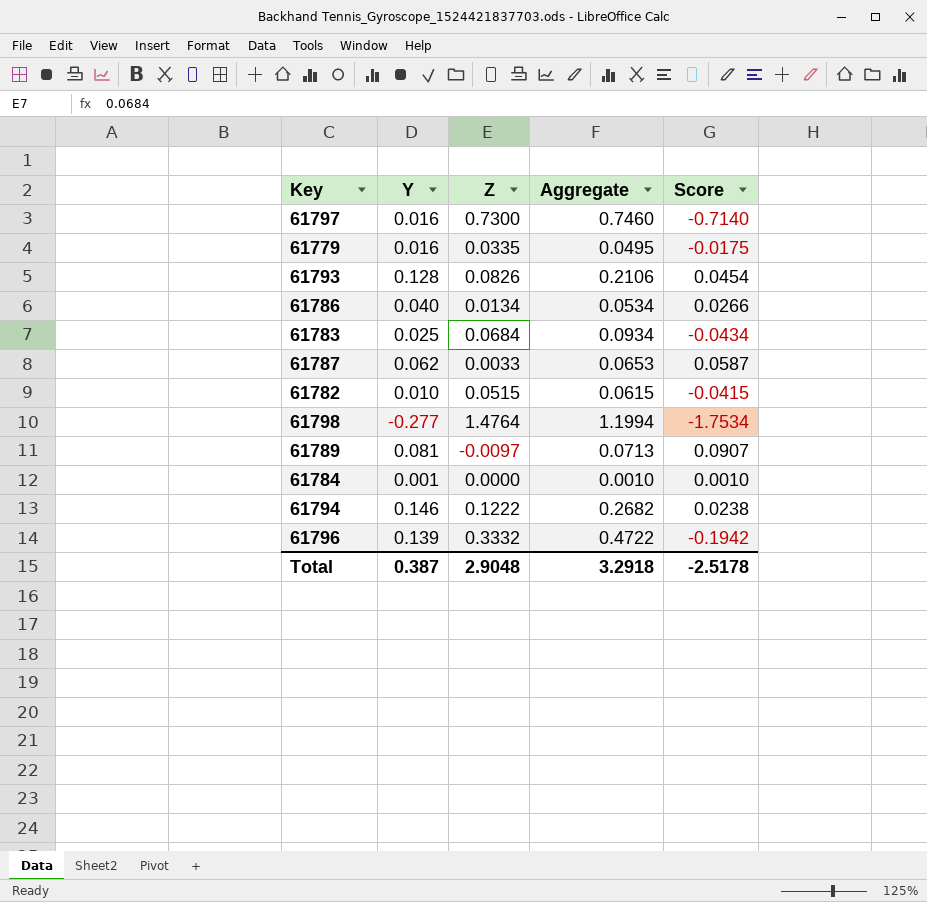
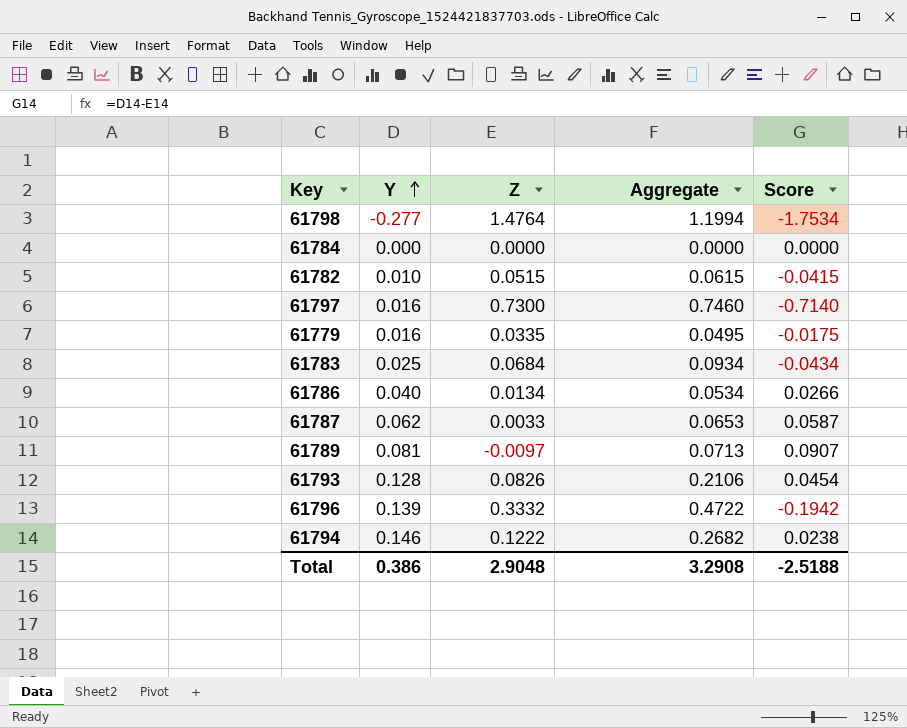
row order: none -> Y ascending
61784 | Y: 0.001 -> 0.000
61784 | Aggregate: 0.0010 -> 0.0000
61784 | Score: 0.0010 -> 0.0000
Total | Y: 0.387 -> 0.386
Total | Aggregate: 3.2918 -> 3.2908
Total | Score: -2.5178 -> -2.5188

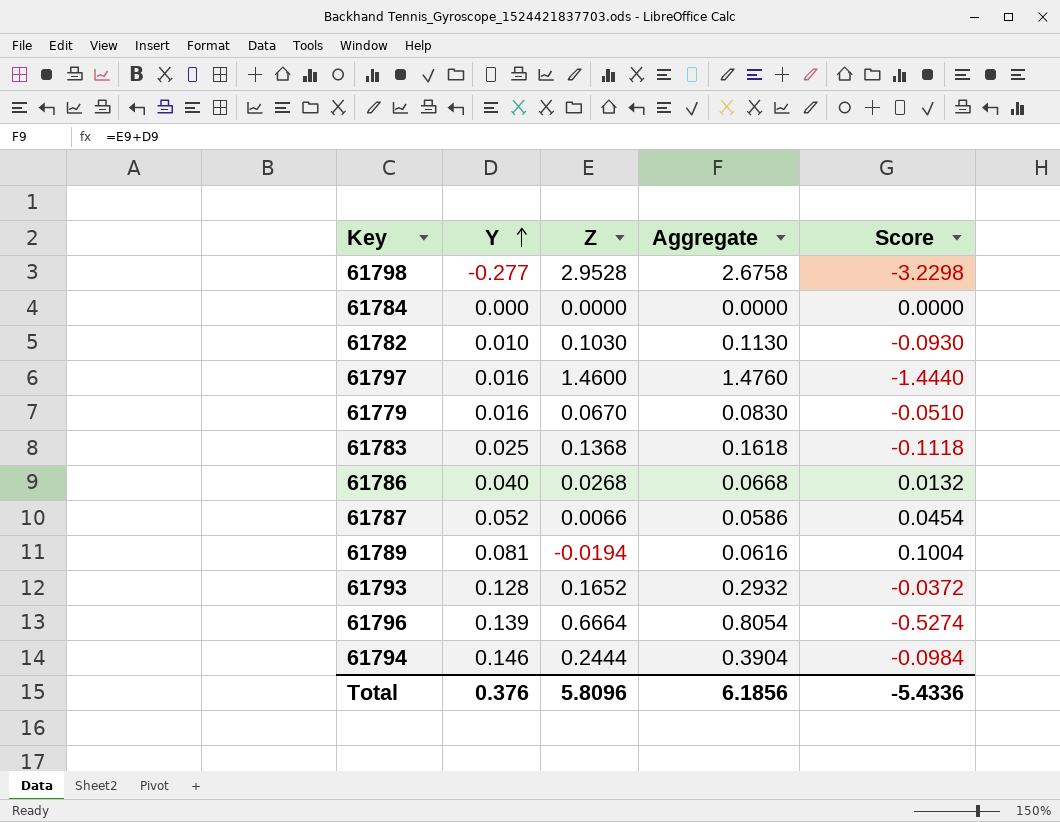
61798 | Z: 1.4764 -> 2.9528
61798 | Aggregate: 1.1994 -> 2.6758
61798 | Score: -1.7534 -> -3.2298
61782 | Z: 0.0515 -> 0.1030
61782 | Aggregate: 0.0615 -> 0.1130
61782 | Score: -0.0415 -> -0.0930
61797 | Z: 0.7300 -> 1.4600
61797 | Aggregate: 0.7460 -> 1.4760
61797 | Score: -0.7140 -> -1.4440
61779 | Z: 0.0335 -> 0.0670
61779 | Aggregate: 0.0495 -> 0.0830
61779 | Score: -0.0175 -> -0.0510
61783 | Z: 0.0684 -> 0.1368
61783 | Aggregate: 0.0934 -> 0.1618
61783 | Score: -0.0434 -> -0.1118
61786 | Z: 0.0134 -> 0.0268
61786 | Aggregate: 0.0534 -> 0.0668
61786 | Score: 0.0266 -> 0.0132
61787 | Y: 0.062 -> 0.052
61787 | Z: 0.0033 -> 0.0066
61787 | Aggregate: 0.0653 -> 0.0586
61787 | Score: 0.0587 -> 0.0454
61789 | Z: -0.0097 -> -0.0194
61789 | Aggregate: 0.0713 -> 0.0616
61789 | Score: 0.0907 -> 0.1004
61793 | Z: 0.0826 -> 0.1652
61793 | Aggregate: 0.2106 -> 0.2932
61793 | Score: 0.0454 -> -0.0372
61796 | Z: 0.3332 -> 0.6664
61796 | Aggregate: 0.4722 -> 0.8054
61796 | Score: -0.1942 -> -0.5274
61794 | Z: 0.1222 -> 0.2444
61794 | Aggregate: 0.2682 -> 0.3904
61794 | Score: 0.0238 -> -0.0984
Total | Y: 0.386 -> 0.376
Total | Z: 2.9048 -> 5.8096
Total | Aggregate: 3.2908 -> 6.1856
Total | Score: -2.5188 -> -5.4336

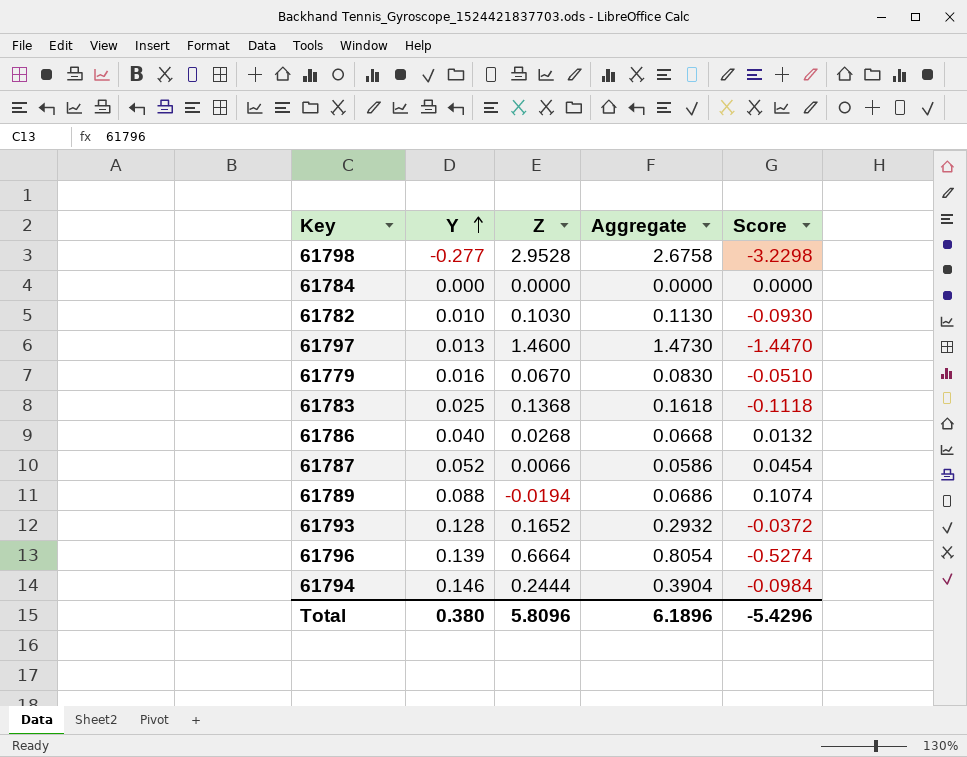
61797 | Y: 0.016 -> 0.013
61797 | Aggregate: 1.4760 -> 1.4730
61797 | Score: -1.4440 -> -1.4470
61789 | Y: 0.081 -> 0.088
61789 | Aggregate: 0.0616 -> 0.0686
61789 | Score: 0.1004 -> 0.1074
Total | Y: 0.376 -> 0.380
Total | Aggregate: 6.1856 -> 6.1896
Total | Score: -5.4336 -> -5.4296

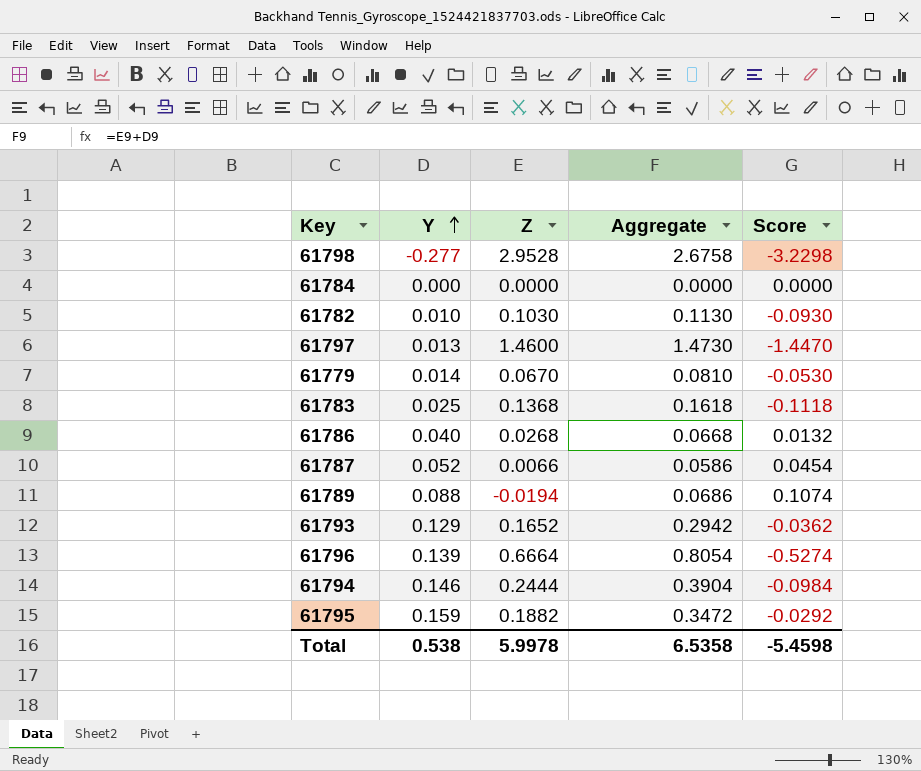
61779 | Y: 0.016 -> 0.014
61779 | Aggregate: 0.0830 -> 0.0810
61779 | Score: -0.0510 -> -0.0530
61793 | Y: 0.128 -> 0.129
61793 | Aggregate: 0.2932 -> 0.2942
61793 | Score: -0.0372 -> -0.0362
row 61795: none -> 0.159 | 0.1882 | 0.3472 | -0.0292
Total | Y: 0.380 -> 0.538
Total | Z: 5.8096 -> 5.9978
Total | Aggregate: 6.1896 -> 6.5358
Total | Score: -5.4296 -> -5.4598

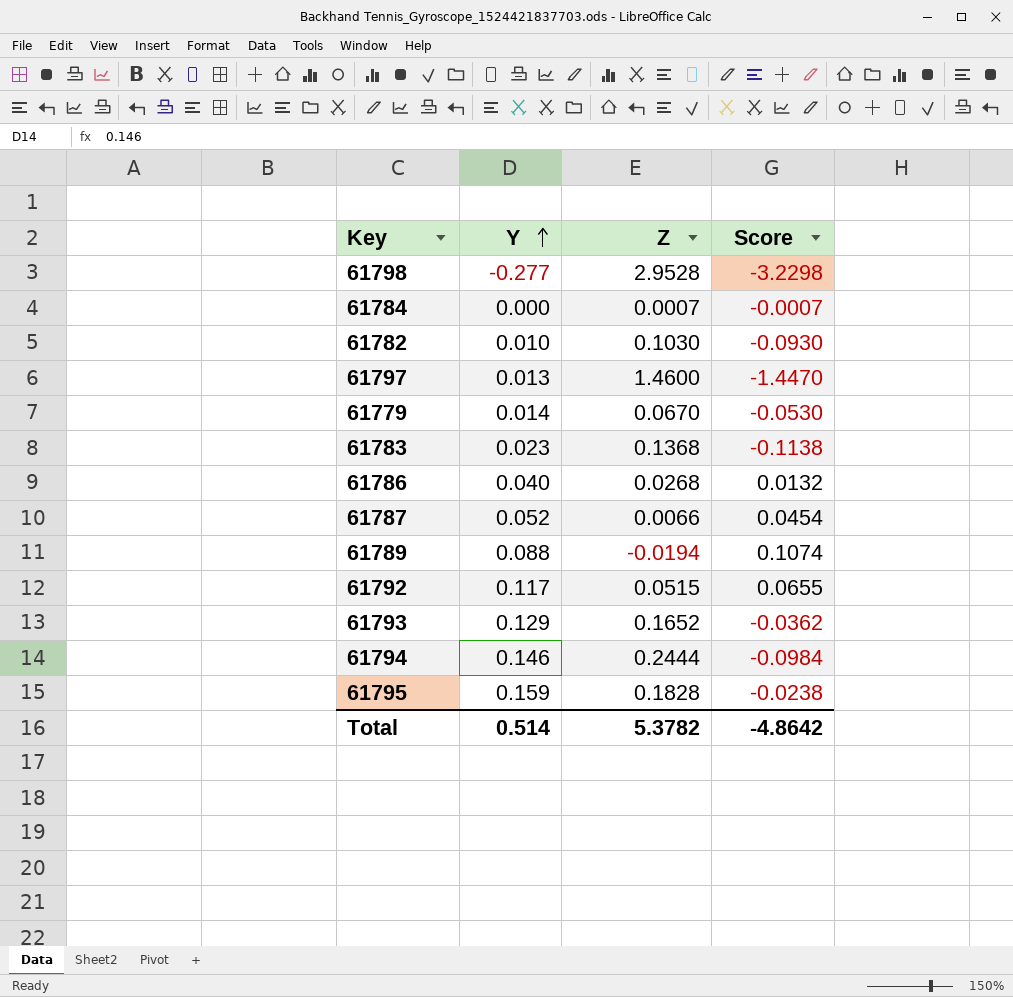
column Aggregate | formula: [Y] + [Z] -> none
row 61796: 0.139 | 0.6664 | 0.8054 | -0.5274 -> none
61784 | Z: 0.0000 -> 0.0007
61784 | Score: 0.0000 -> -0.0007
61783 | Y: 0.025 -> 0.023
61783 | Score: -0.1118 -> -0.1138
row 61792: none -> 0.117 | 0.0515 | 0.0655
61795 | Z: 0.1882 -> 0.1828
61795 | Score: -0.0292 -> -0.0238
Total | Y: 0.538 -> 0.514
Total | Z: 5.9978 -> 5.3782
Total | Score: -5.4598 -> -4.8642

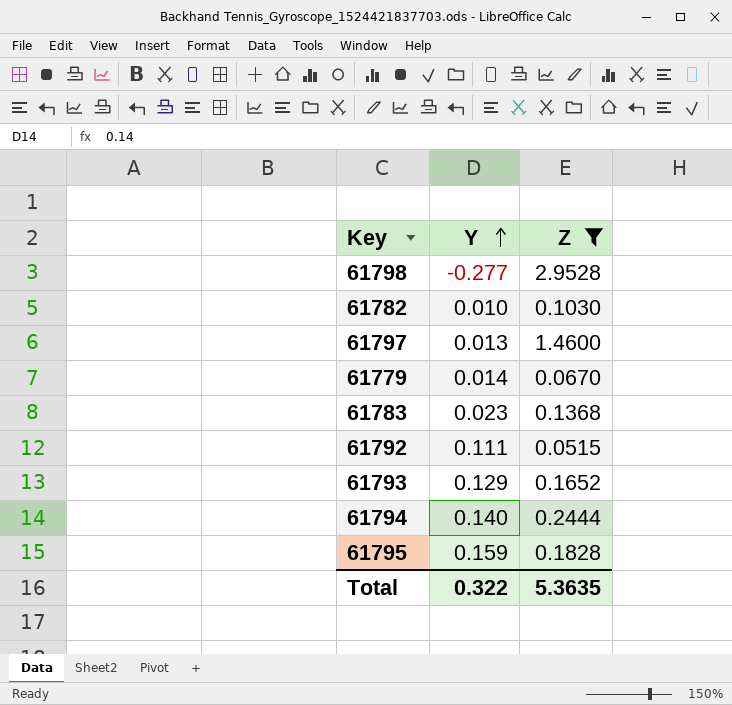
filter: none -> Z >= 0.0515
column Score | formula: [Y] - [Z] -> none
61792 | Y: 0.117 -> 0.111
61794 | Y: 0.146 -> 0.140
Total | Y: 0.514 -> 0.322
Total | Z: 5.3782 -> 5.3635

